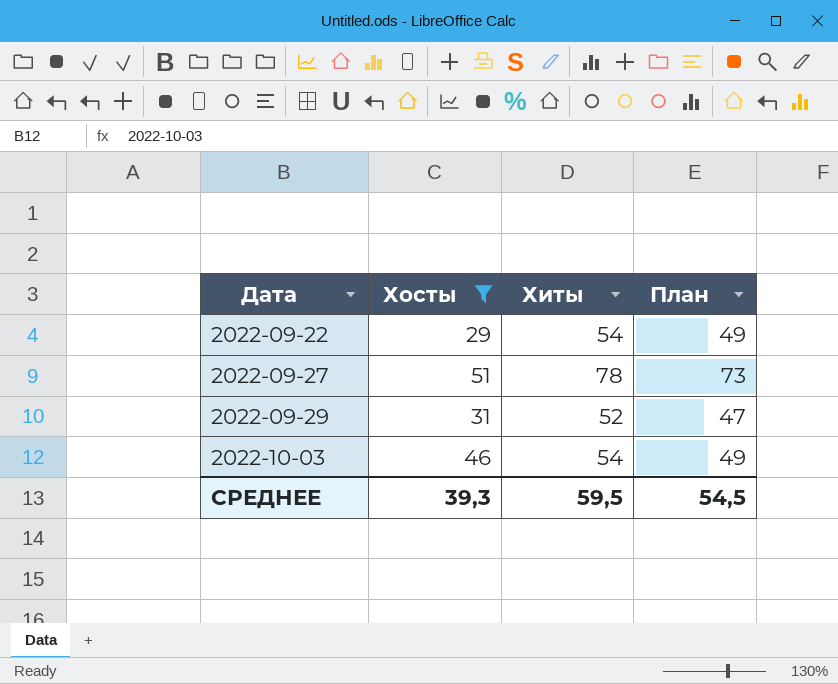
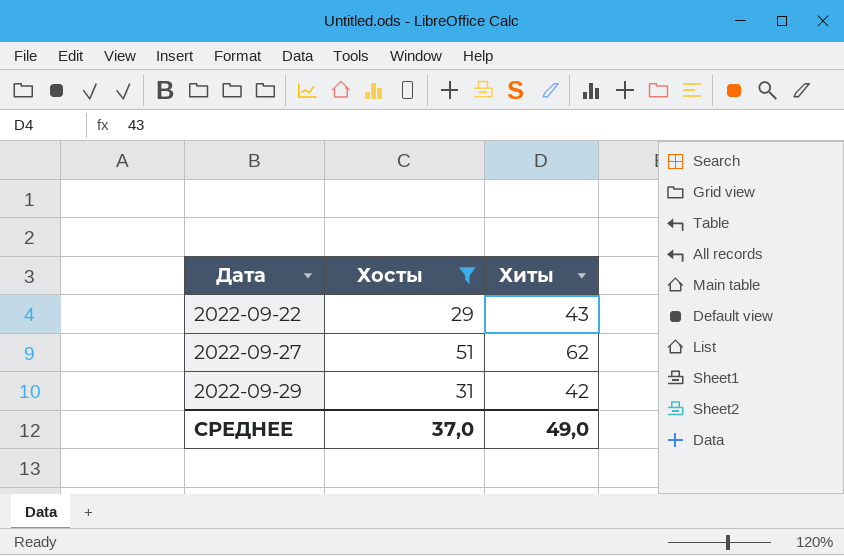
column План | formula: [Хиты] - 5 -> none
row 2022-10-03: 46 | 54 | 49 -> none
2022-09-22 | Хиты: 54 -> 43
2022-09-27 | Хиты: 78 -> 62
2022-09-29 | Хиты: 52 -> 42
СРЕДНЕЕ | Хосты: 39,3 -> 37,0
СРЕДНЕЕ | Хиты: 59,5 -> 49,0

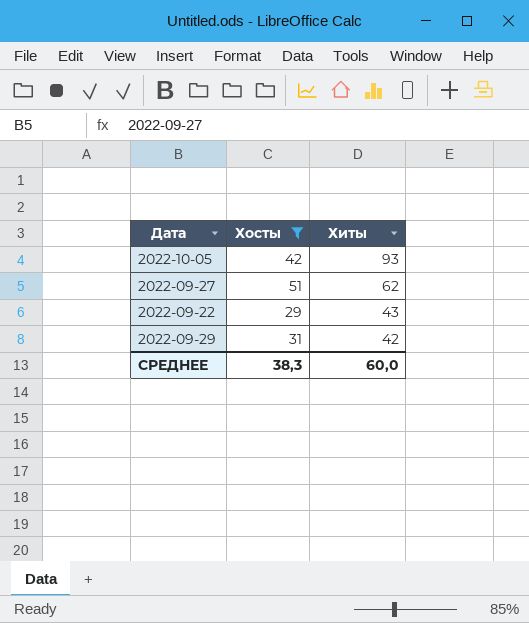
row order: Дата ascending -> Хиты descending
row 2022-10-05: none -> 42 | 93
СРЕДНЕЕ | Хосты: 37,0 -> 38,3
СРЕДНЕЕ | Хиты: 49,0 -> 60,0

